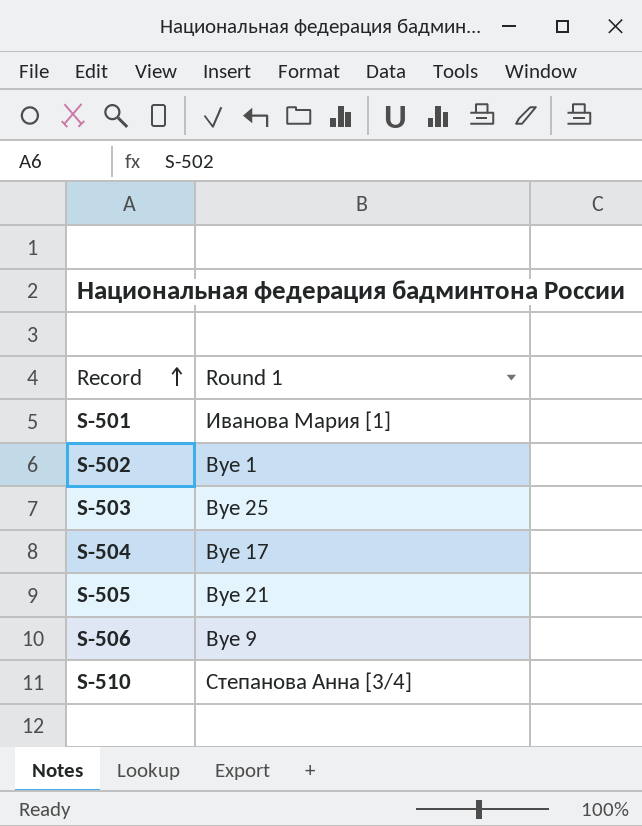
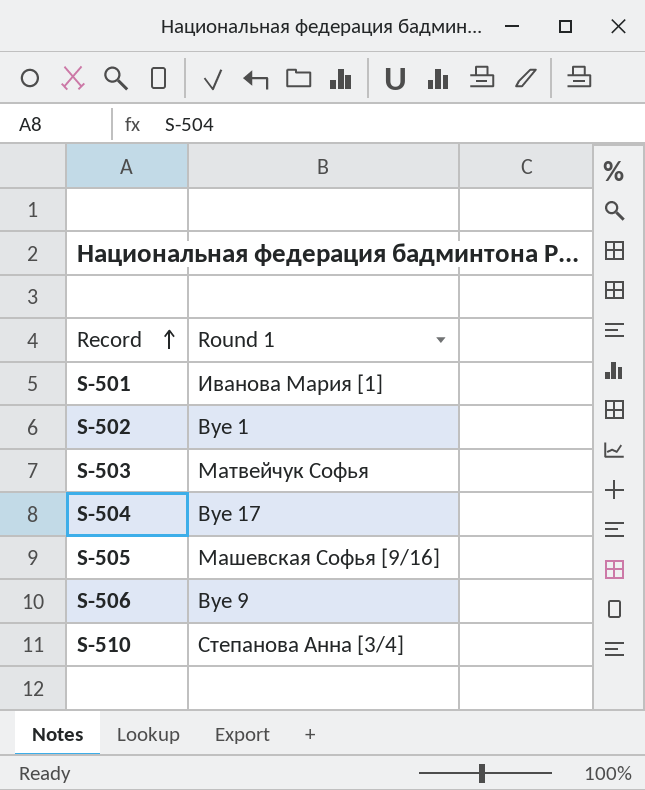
S-503 | Round 1: Bye 25 -> Матвейчук Софья
S-505 | Round 1: Bye 21 -> Машевская Софья [9/16]

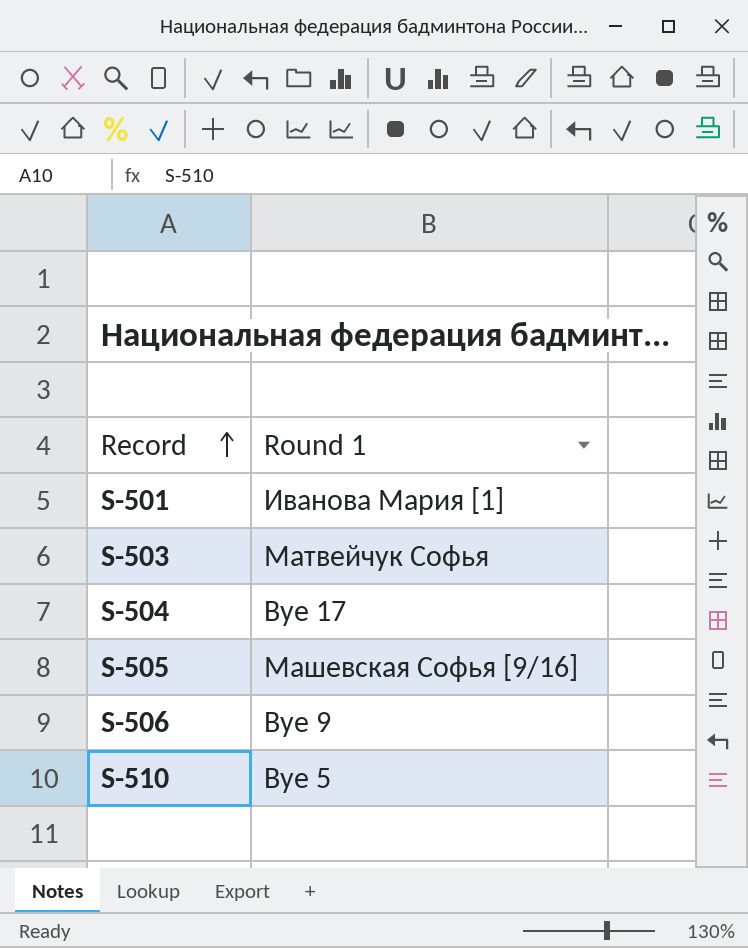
row S-502: Bye 1 -> none
S-510 | Round 1: Степанова Анна [3/4] -> Bye 5

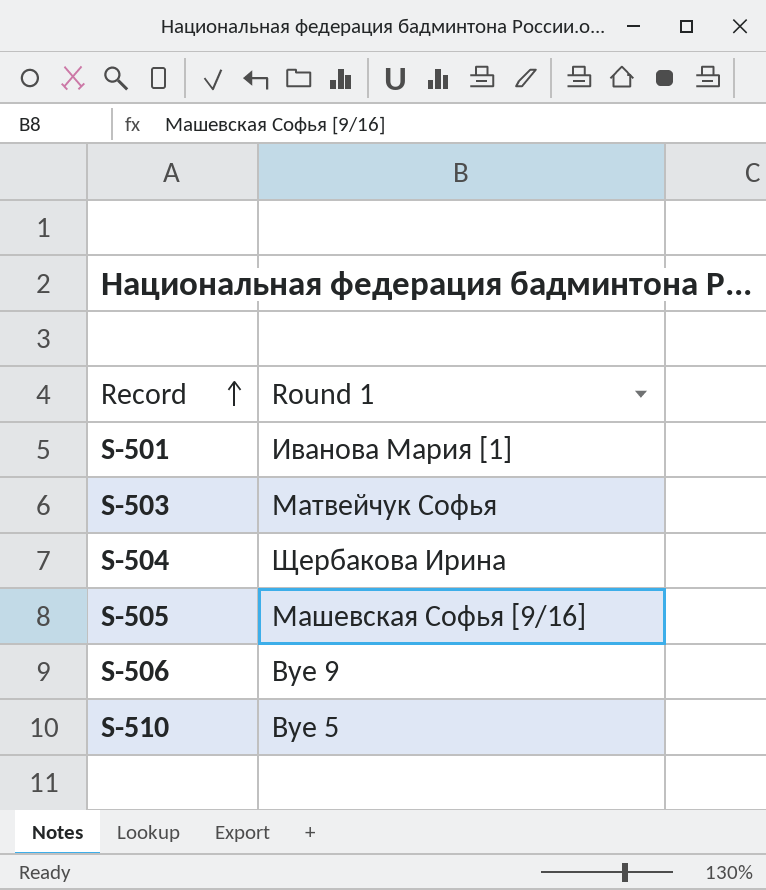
S-504 | Round 1: Bye 17 -> Щербакова Ирина

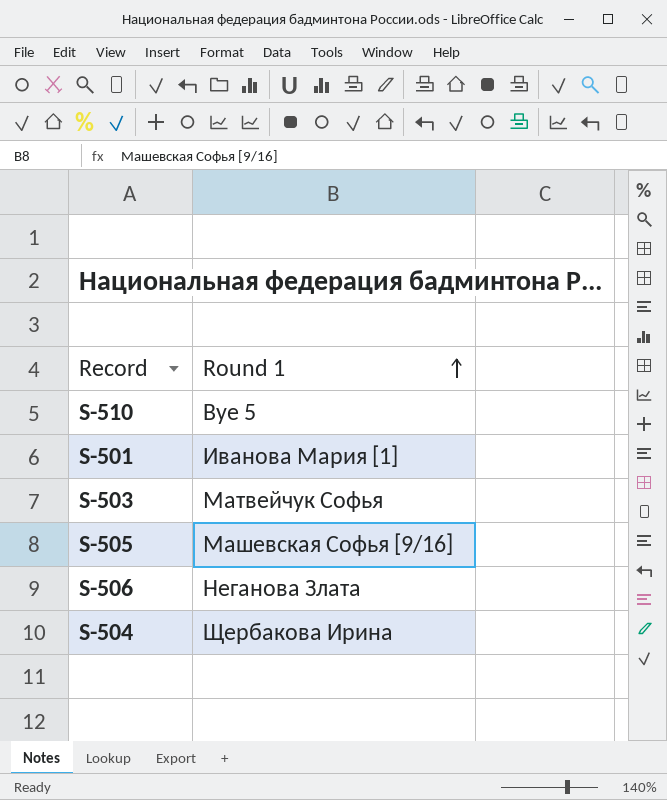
row order: Record ascending -> Round 1 ascending
S-506 | Round 1: Bye 9 -> Неганова Злата

